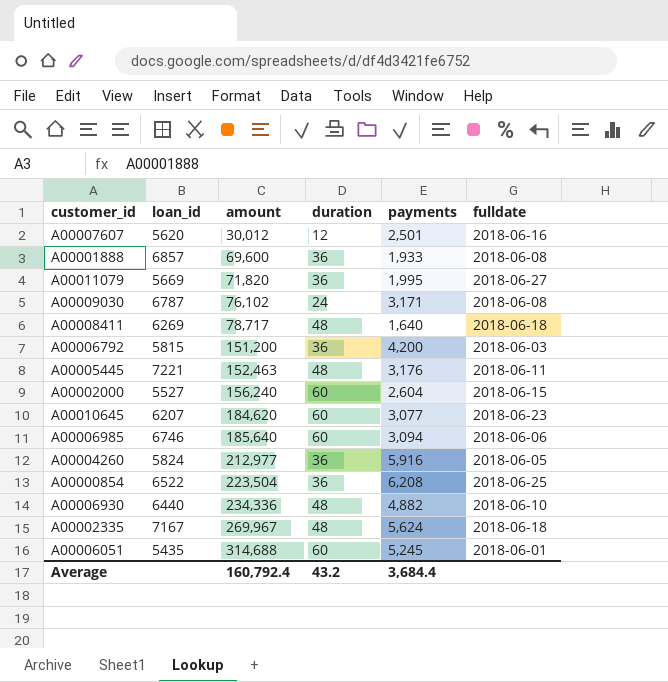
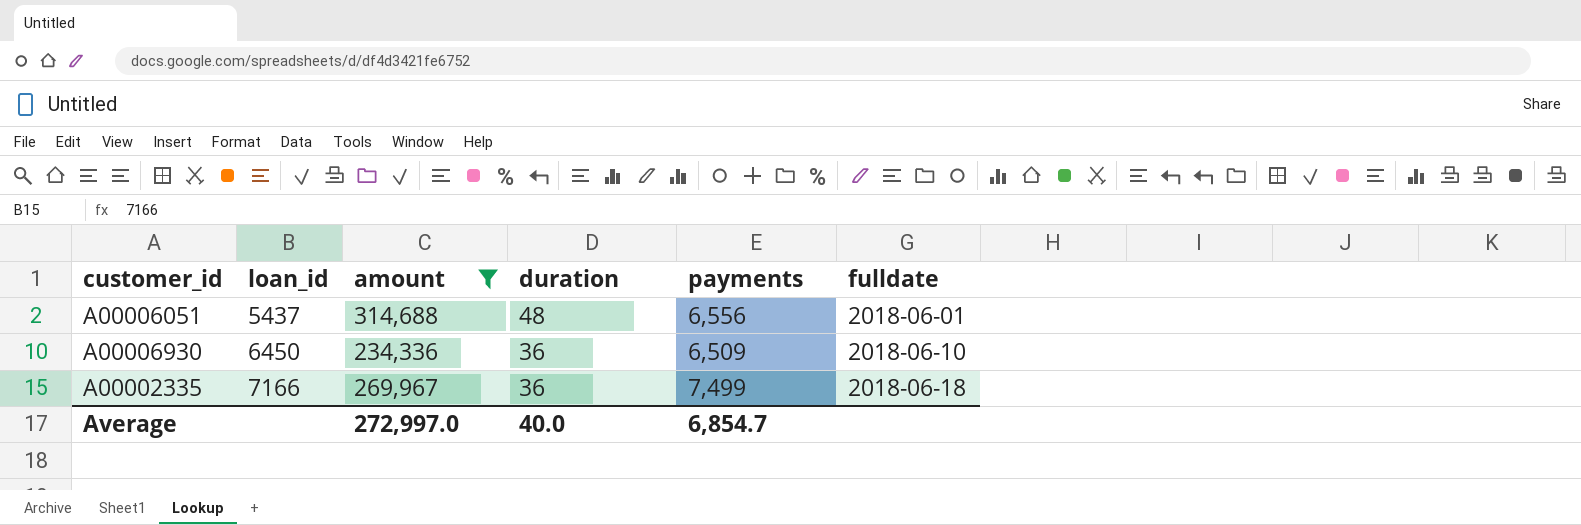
filter: none -> amount >= 234,336
row order: amount ascending -> loan_id ascending
A00006051 | loan_id: 5435 -> 5437
A00006051 | duration: 60 -> 48
A00006051 | payments: 5,245 -> 6,556
A00006930 | loan_id: 6440 -> 6450
A00006930 | duration: 48 -> 36
A00006930 | payments: 4,882 -> 6,509
A00002335 | loan_id: 7167 -> 7166
A00002335 | duration: 48 -> 36
A00002335 | payments: 5,624 -> 7,499
Average | amount: 160,792.4 -> 272,997.0
Average | duration: 43.2 -> 40.0
Average | payments: 3,684.4 -> 6,854.7

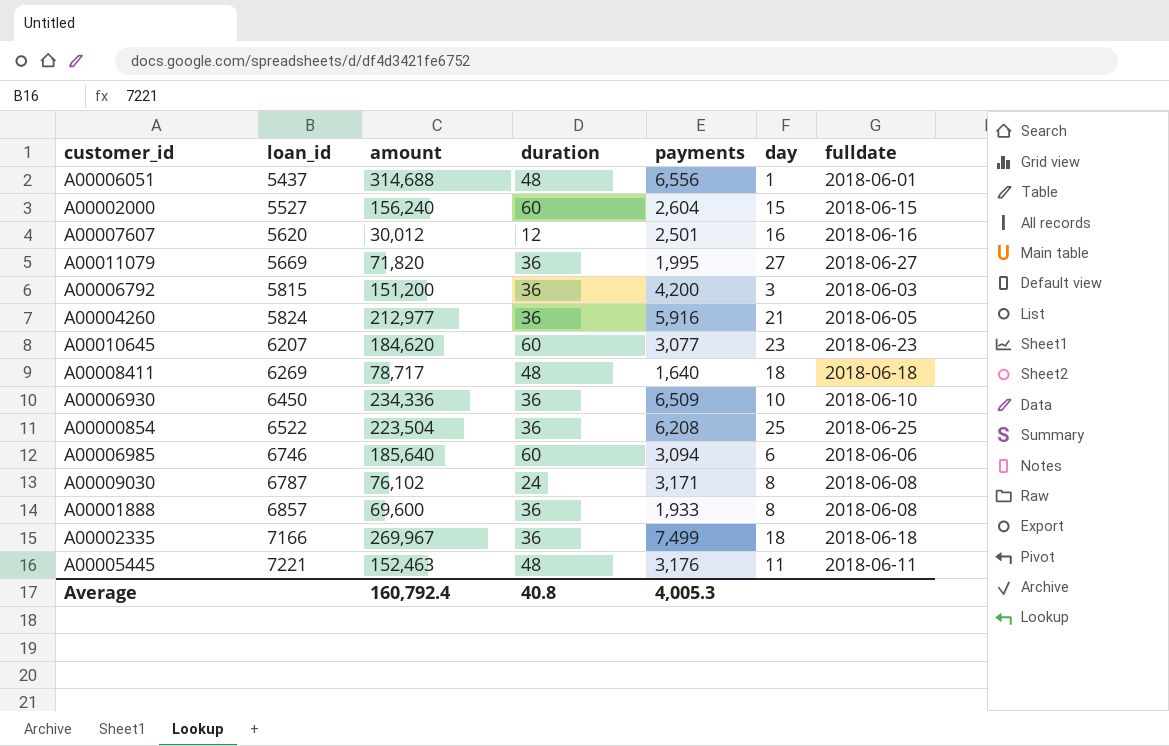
filter: amount >= 234,336 -> none
column day | position: none -> 6
Average | amount: 272,997.0 -> 160,792.4
Average | duration: 40.0 -> 40.8
Average | payments: 6,854.7 -> 4,005.3

